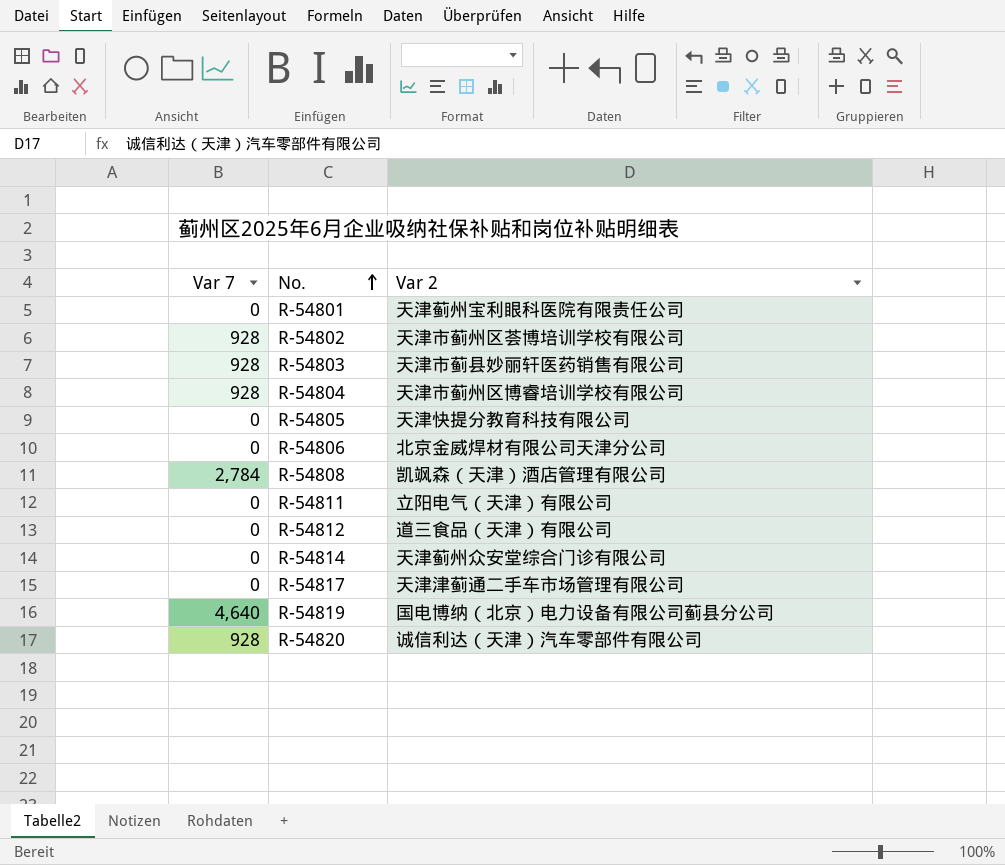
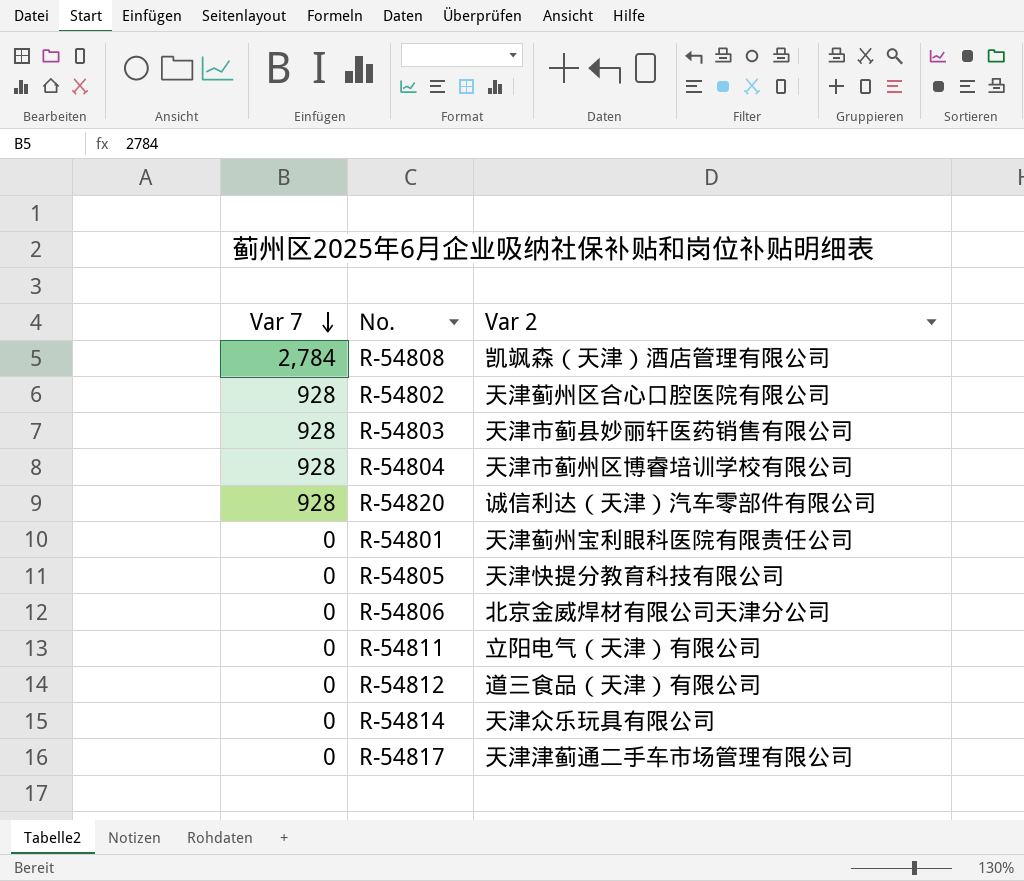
row order: No. ascending -> Var 7 descending
row R-54819: 4,640 | 国电博纳（北京）电力设备有限公司蓟县分公司 -> none
R-54802 | Var 2: 天津市蓟州区荟博培训学校有限公司 -> 天津蓟州区合心口腔医院有限公司
R-54814 | Var 2: 天津蓟州众安堂综合门诊有限公司 -> 天津众乐玩具有限公司

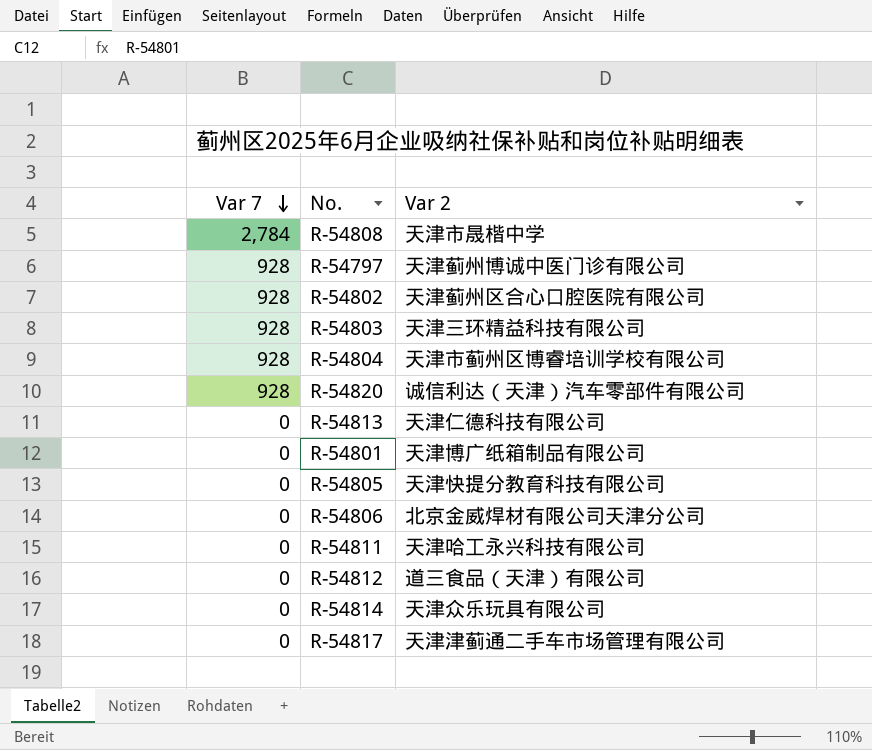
R-54808 | Var 2: 凯飒森（天津）酒店管理有限公司 -> 天津市晟楷中学
row R-54797: none -> 928 | 天津蓟州博诚中医门诊有限公司
R-54803 | Var 2: 天津市蓟县妙丽轩医药销售有限公司 -> 天津三环精益科技有限公司
row R-54813: none -> 0 | 天津仁德科技有限公司
R-54801 | Var 2: 天津蓟州宝利眼科医院有限责任公司 -> 天津博广纸箱制品有限公司
R-54811 | Var 2: 立阳电气（天津）有限公司 -> 天津哈工永兴科技有限公司

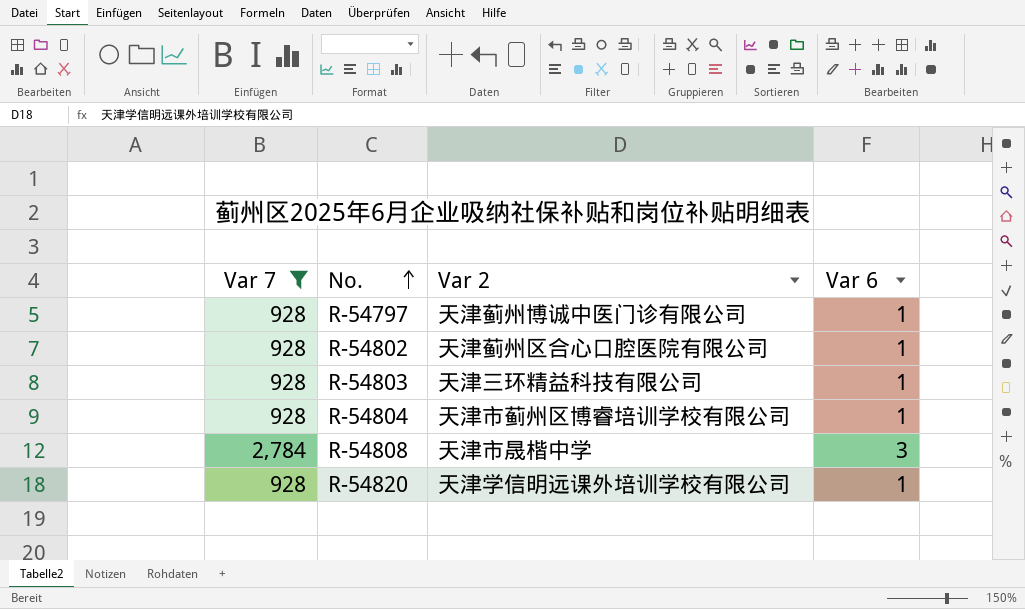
filter: none -> Var 7 != 0
row order: Var 7 descending -> No. ascending
column Var 6 | position: none -> 4
R-54820 | Var 2: 诚信利达（天津）汽车零部件有限公司 -> 天津学信明远课外培训学校有限公司

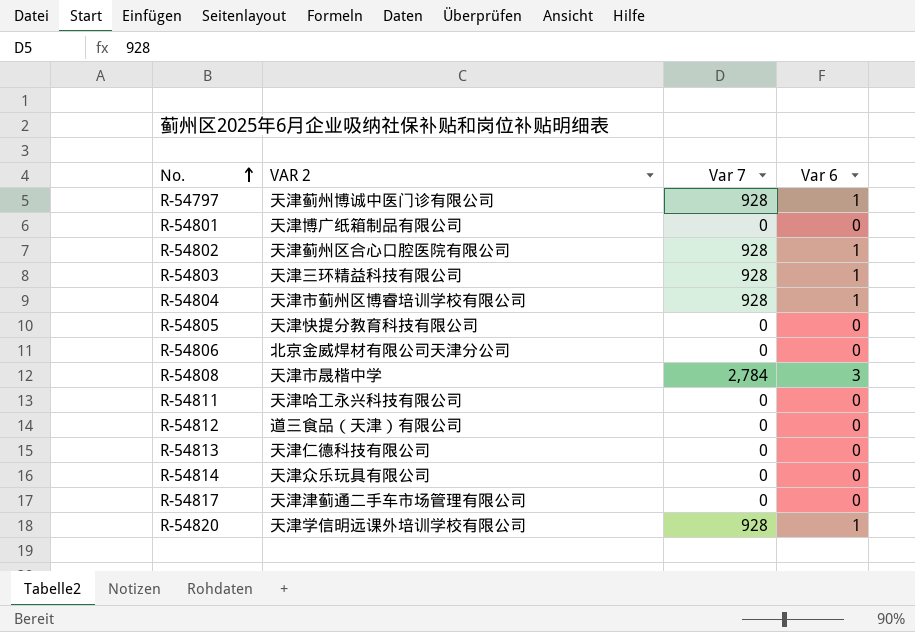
filter: Var 7 != 0 -> none
column name: Var 2 -> VAR 2
column Var 7 | position: 1 -> 3

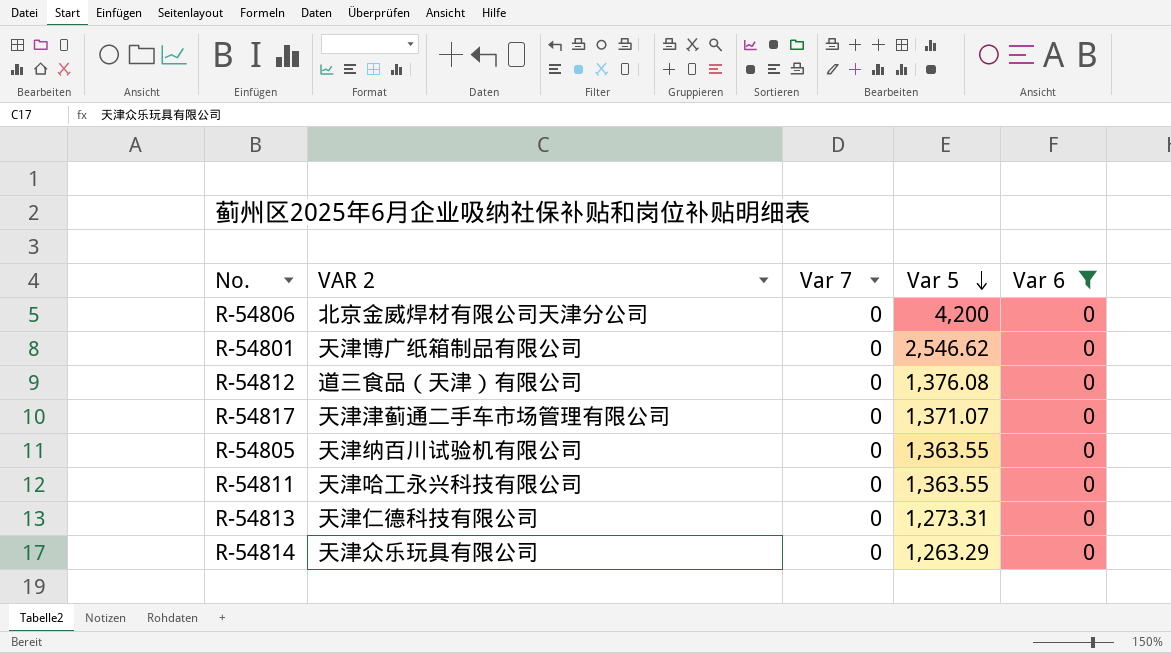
filter: none -> Var 6 = 0
row order: No. ascending -> Var 5 descending
column Var 5 | position: none -> 4
R-54805 | VAR 2: 天津快提分教育科技有限公司 -> 天津纳百川试验机有限公司

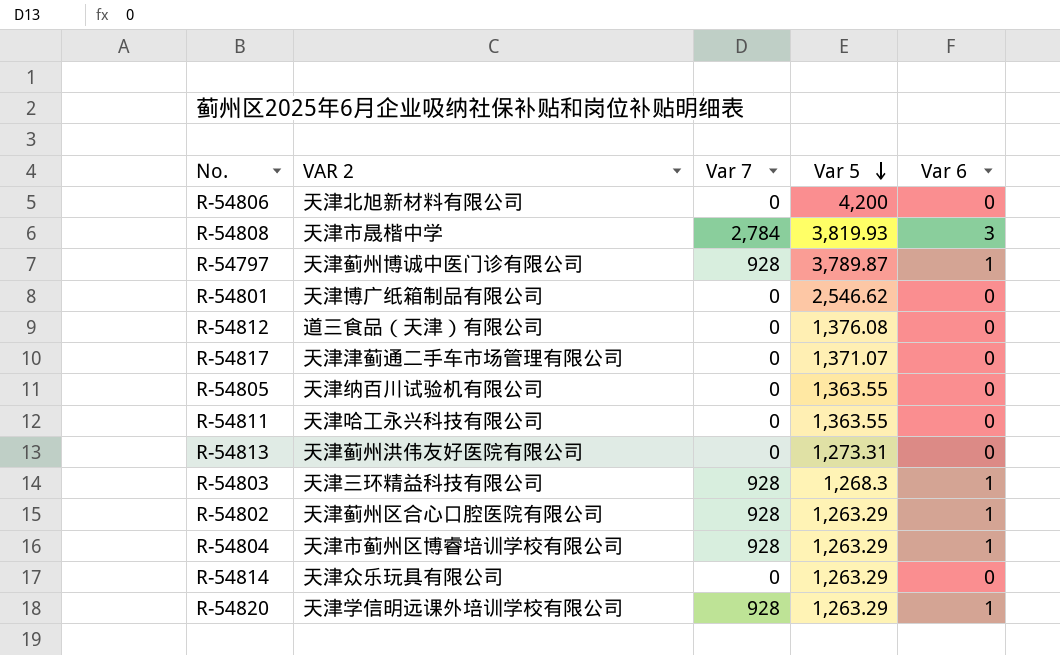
filter: Var 6 = 0 -> none
R-54806 | VAR 2: 北京金威焊材有限公司天津分公司 -> 天津北旭新材料有限公司
R-54813 | VAR 2: 天津仁德科技有限公司 -> 天津蓟州洪伟友好医院有限公司

